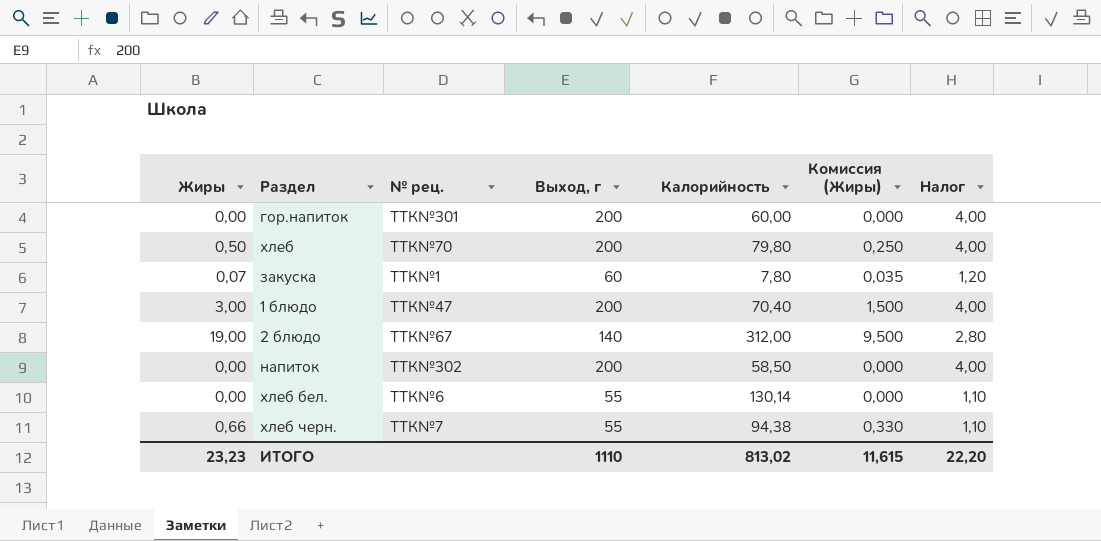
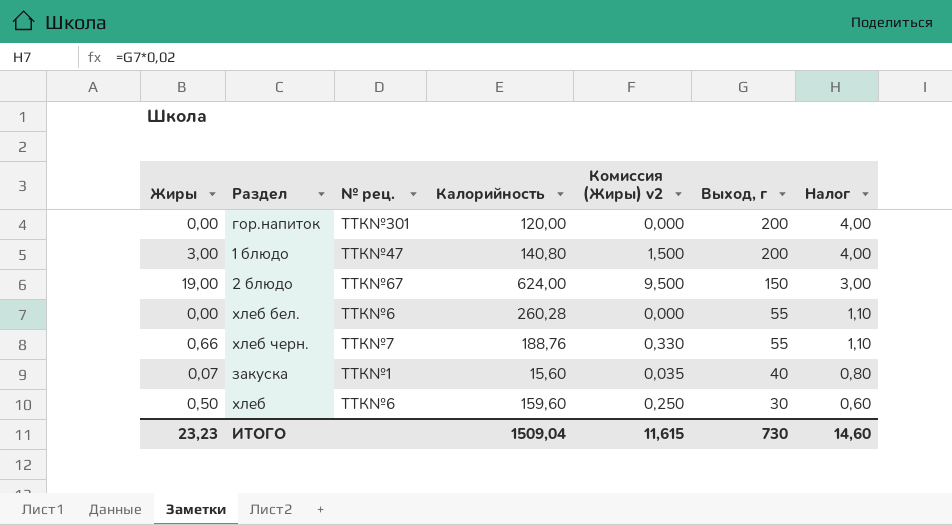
row order: none -> Выход, г descending
column name: Комиссия (Жиры) -> Комиссия (Жиры) v2
column Выход, г | position: 4 -> 6
row напиток: 0,00 | ТТК№302 | 200 | 58,50 | 0,000 | 4,00 -> none
гор.напиток | Калорийность: 60,00 -> 120,00
1 блюдо | Калорийность: 70,40 -> 140,80
2 блюдо | Калорийность: 312,00 -> 624,00
2 блюдо | Выход, г: 140 -> 150
2 блюдо | Налог: 2,80 -> 3,00
хлеб бел. | Калорийность: 130,14 -> 260,28
хлеб черн. | Калорийность: 94,38 -> 188,76
закуска | Калорийность: 7,80 -> 15,60
закуска | Выход, г: 60 -> 40
закуска | Налог: 1,20 -> 0,80
хлеб | № рец.: ТТК№70 -> ТТК№6
хлеб | Калорийность: 79,80 -> 159,60
хлеб | Выход, г: 200 -> 30
хлеб | Налог: 4,00 -> 0,60
ИТОГО | Калорийность: 813,02 -> 1509,04
ИТОГО | Выход, г: 1110 -> 730
ИТОГО | Налог: 22,20 -> 14,60

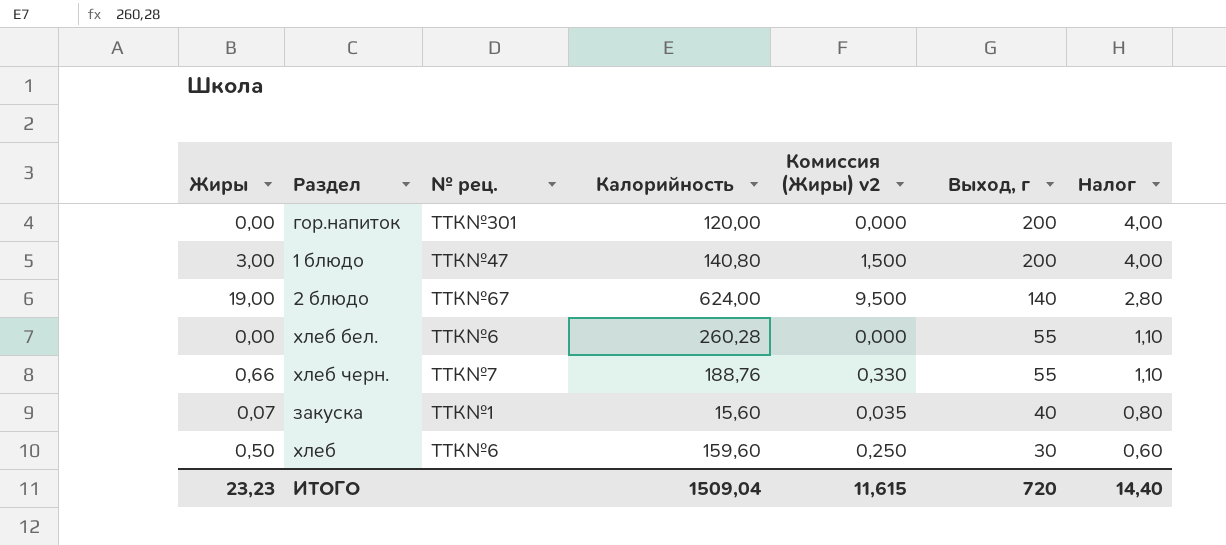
2 блюдо | Выход, г: 150 -> 140
2 блюдо | Налог: 3,00 -> 2,80
ИТОГО | Выход, г: 730 -> 720
ИТОГО | Налог: 14,60 -> 14,40

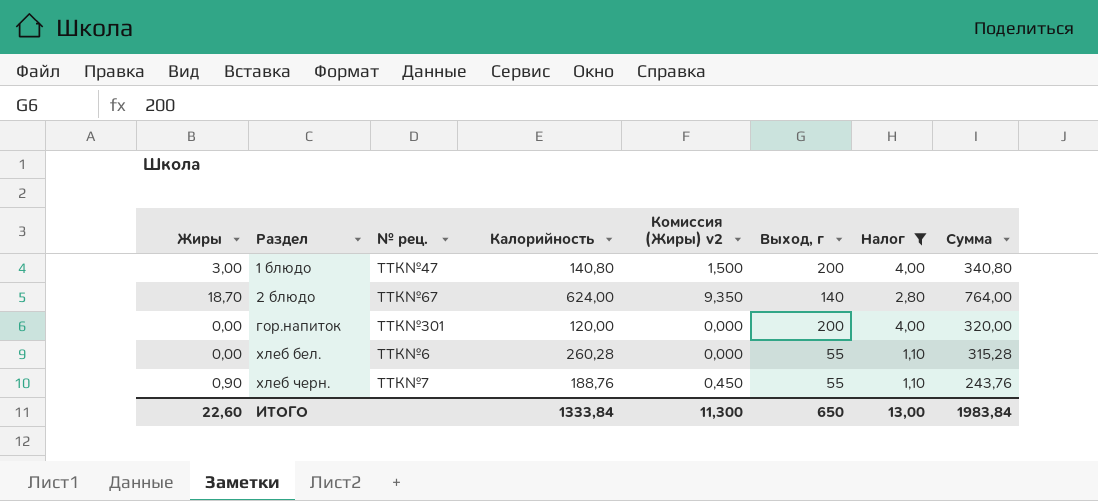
filter: none -> Налог >= 1,10
row order: Выход, г descending -> Раздел ascending
column Сумма | formula: none -> [Калорийность] + [Выход, г]
2 блюдо | Жиры: 19,00 -> 18,70
2 блюдо | Комиссия (Жиры) v2: 9,500 -> 9,350
хлеб черн. | Жиры: 0,66 -> 0,90
хлеб черн. | Комиссия (Жиры) v2: 0,330 -> 0,450
ИТОГО | Жиры: 23,23 -> 22,60
ИТОГО | Калорийность: 1509,04 -> 1333,84
ИТОГО | Комиссия (Жиры) v2: 11,615 -> 11,300
ИТОГО | Выход, г: 720 -> 650
ИТОГО | Налог: 14,40 -> 13,00

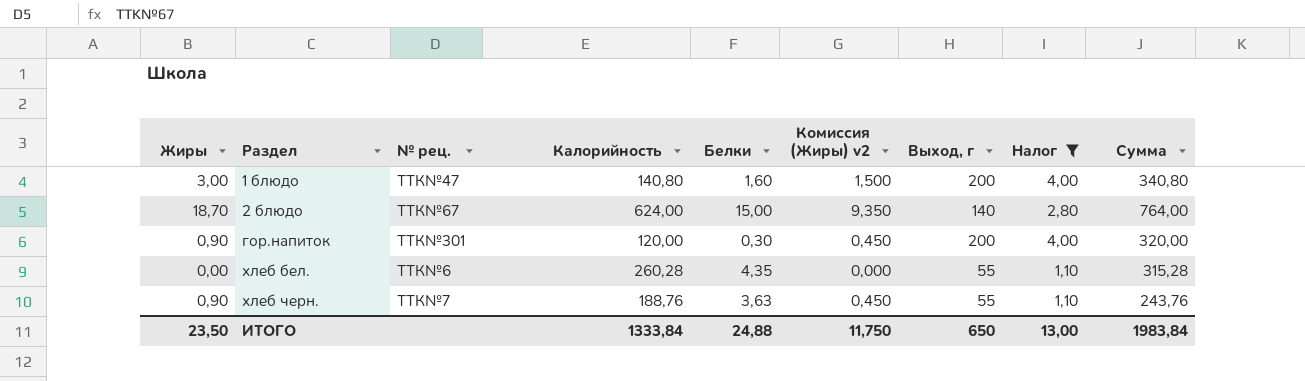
column Белки | position: none -> 5
гор.напиток | Жиры: 0,00 -> 0,90
гор.напиток | Комиссия (Жиры) v2: 0,000 -> 0,450
ИТОГО | Жиры: 22,60 -> 23,50
ИТОГО | Комиссия (Жиры) v2: 11,300 -> 11,750

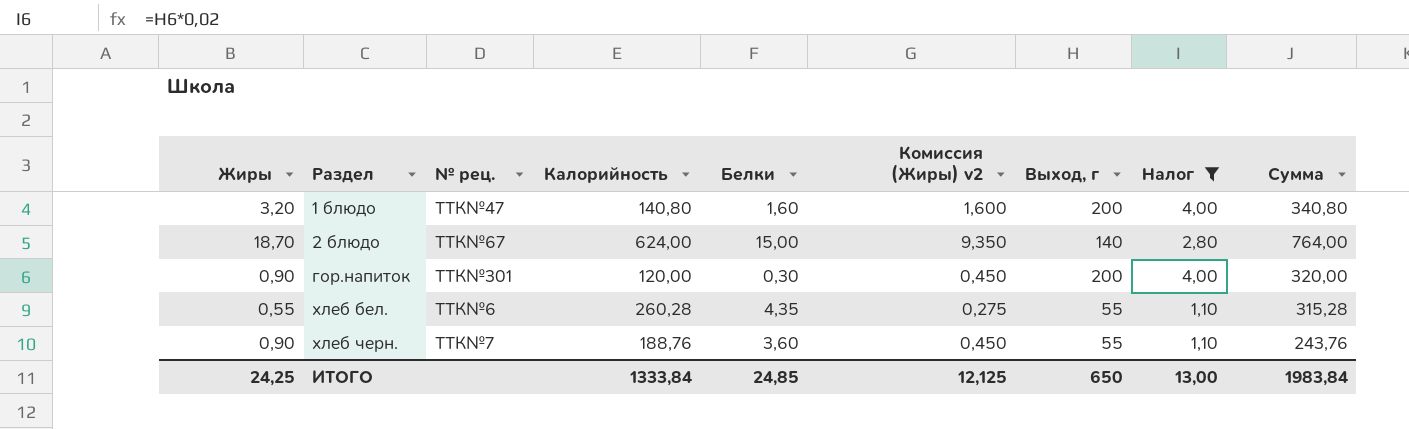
1 блюдо | Жиры: 3,00 -> 3,20
1 блюдо | Комиссия (Жиры) v2: 1,500 -> 1,600
хлеб бел. | Жиры: 0,00 -> 0,55
хлеб бел. | Комиссия (Жиры) v2: 0,000 -> 0,275
хлеб черн. | Белки: 3,63 -> 3,60
ИТОГО | Жиры: 23,50 -> 24,25
ИТОГО | Белки: 24,88 -> 24,85
ИТОГО | Комиссия (Жиры) v2: 11,750 -> 12,125

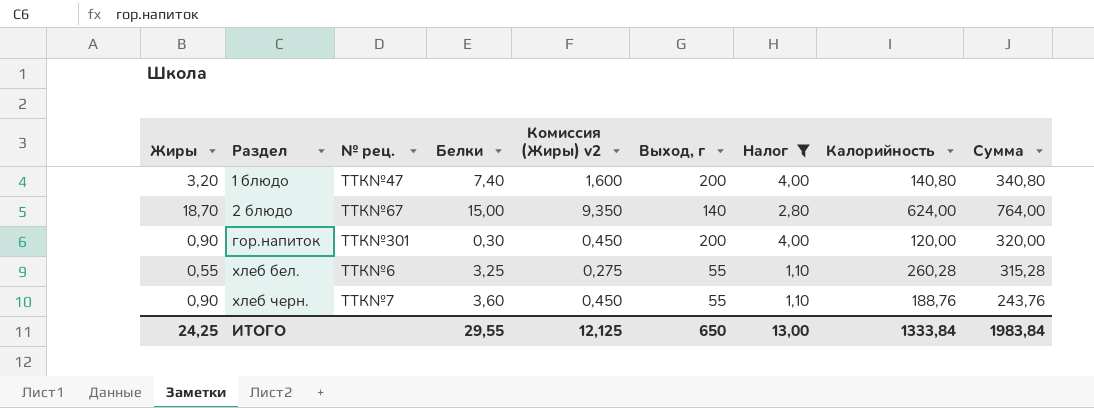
column Калорийность | position: 4 -> 8
1 блюдо | Белки: 1,60 -> 7,40
хлеб бел. | Белки: 4,35 -> 3,25
ИТОГО | Белки: 24,85 -> 29,55

